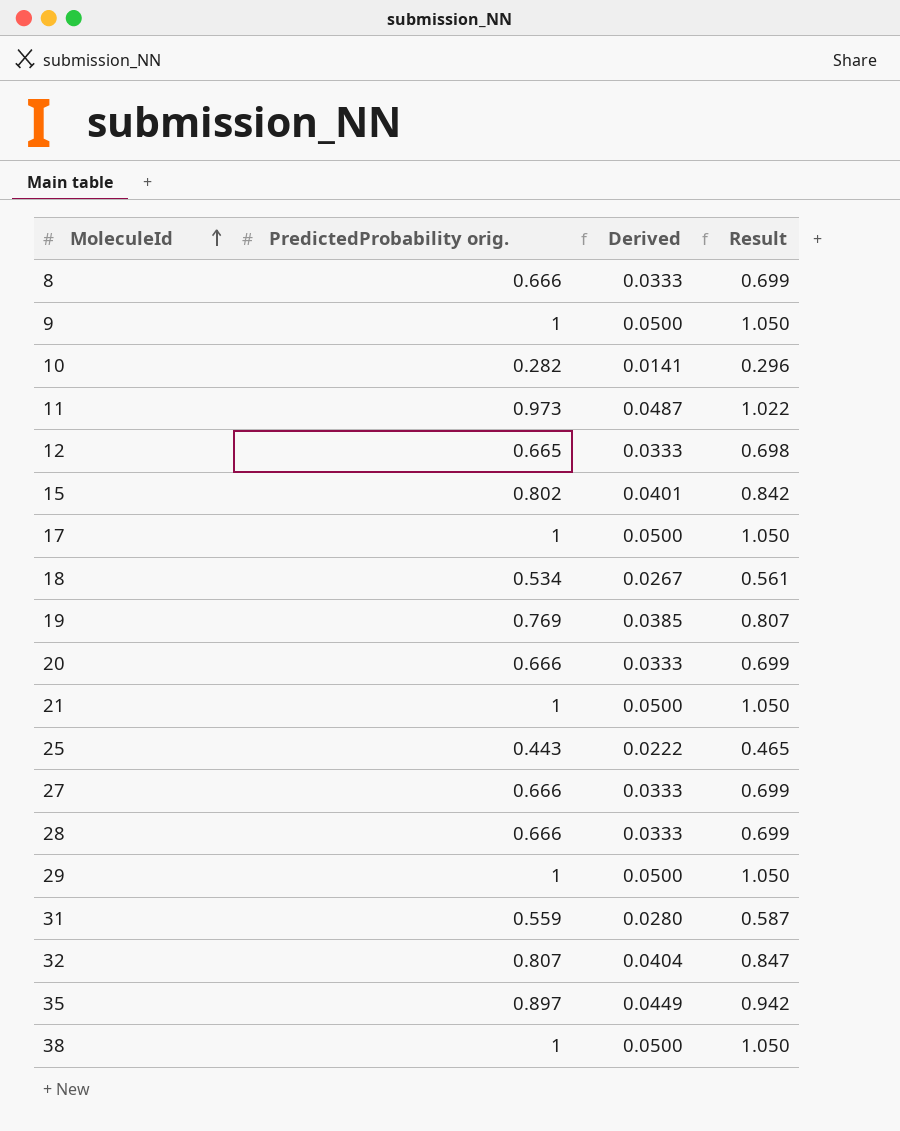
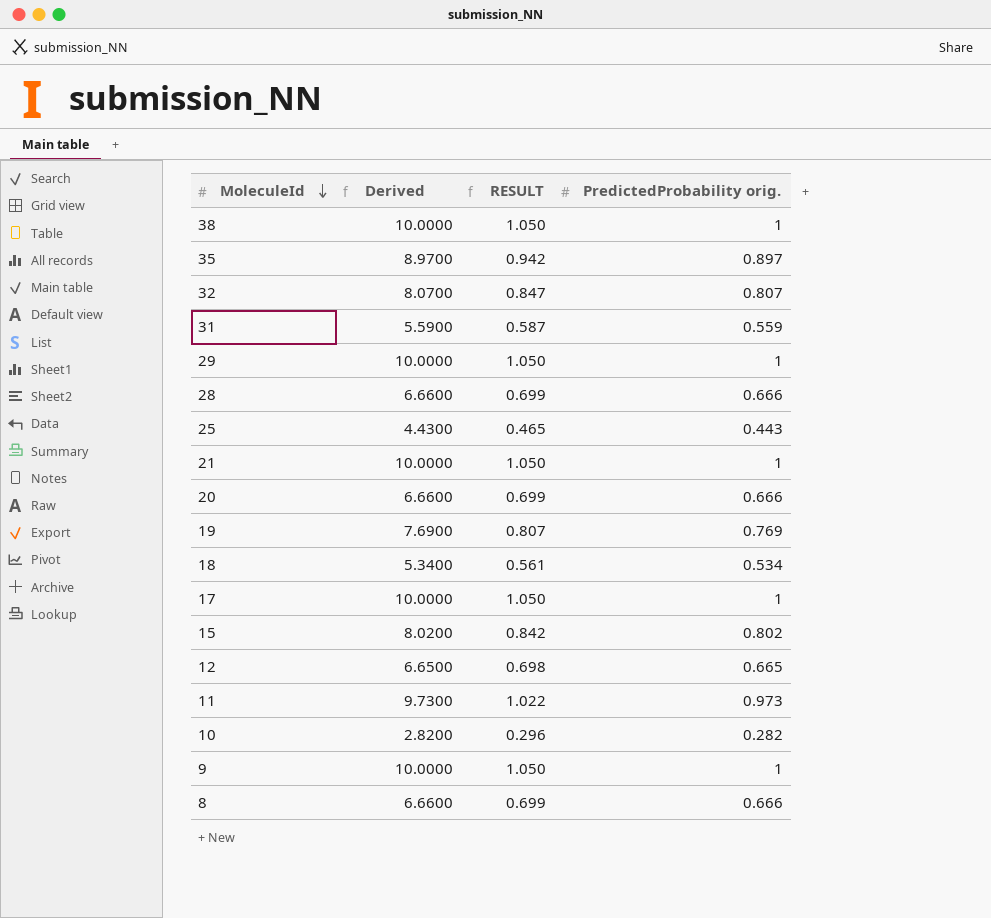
row order: MoleculeId ascending -> MoleculeId descending
column Derived | formula: [PredictedProbability orig.] * 0.05 -> [PredictedProbability orig.] * 10
column name: Result -> RESULT
column PredictedProbability orig. | position: 2 -> 4
row 27: 0.666 | 0.0333 | 0.699 -> none

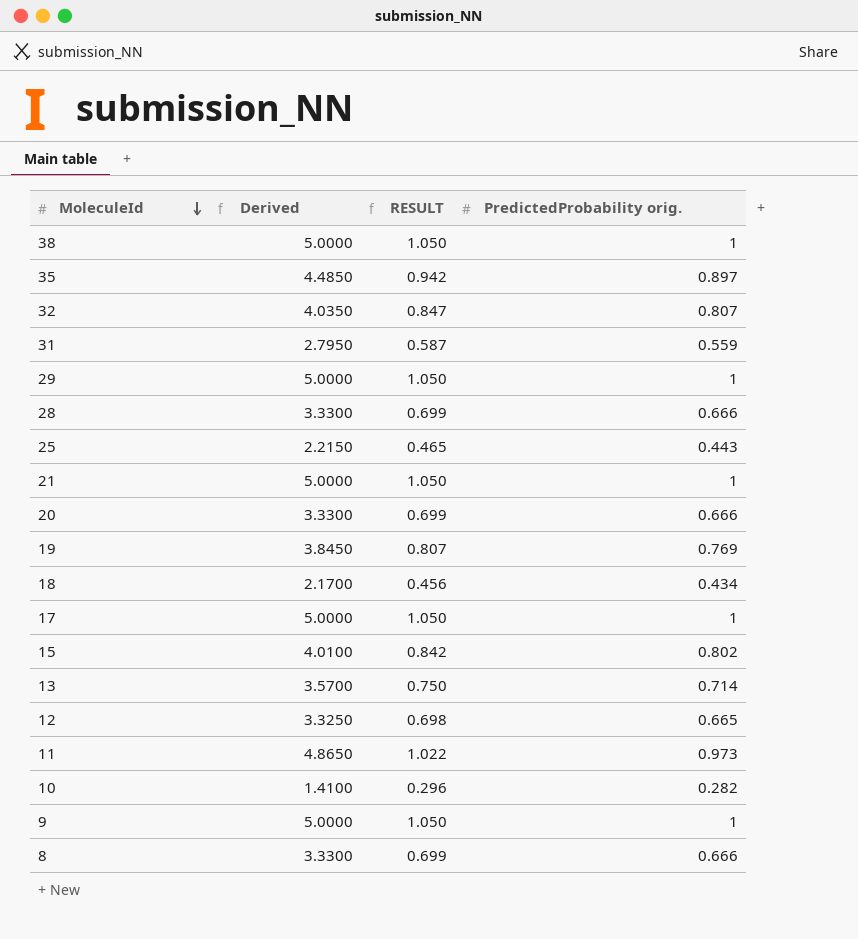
column Derived | formula: [PredictedProbability orig.] * 10 -> [PredictedProbability orig.] * 5
18 | RESULT: 0.561 -> 0.456
18 | PredictedProbability orig.: 0.534 -> 0.434
row 13: none -> 3.5700 | 0.750 | 0.714

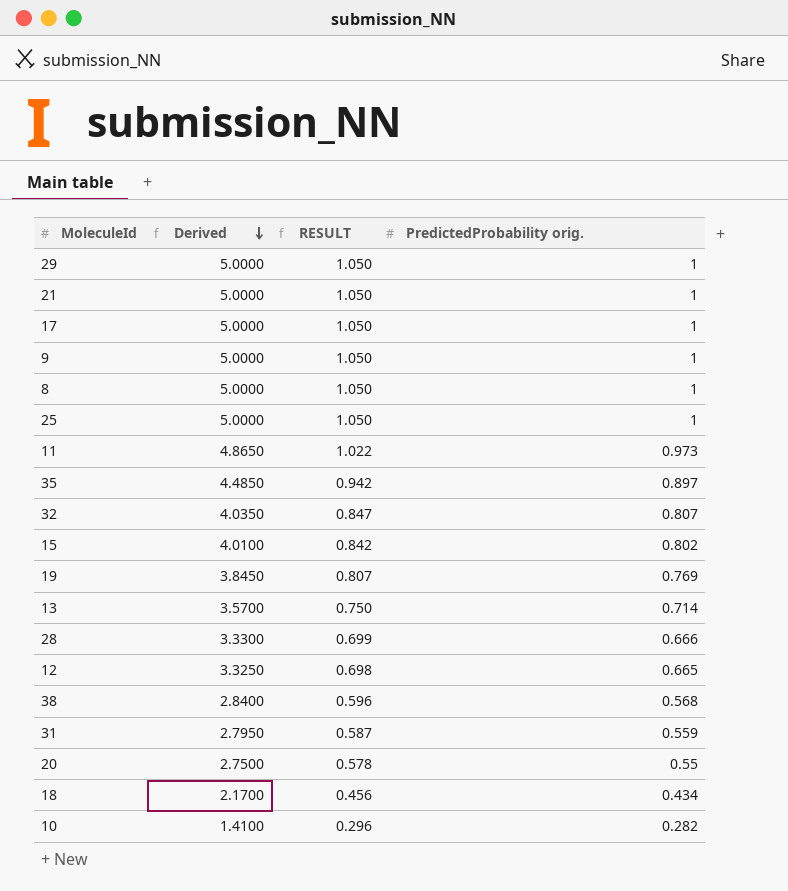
row order: MoleculeId descending -> Derived descending
8 | Derived: 3.3300 -> 5.0000
8 | RESULT: 0.699 -> 1.050
8 | PredictedProbability orig.: 0.666 -> 1
25 | Derived: 2.2150 -> 5.0000
25 | RESULT: 0.465 -> 1.050
25 | PredictedProbability orig.: 0.443 -> 1
38 | Derived: 5.0000 -> 2.8400
38 | RESULT: 1.050 -> 0.596
38 | PredictedProbability orig.: 1 -> 0.568
20 | Derived: 3.3300 -> 2.7500
20 | RESULT: 0.699 -> 0.578
20 | PredictedProbability orig.: 0.666 -> 0.55

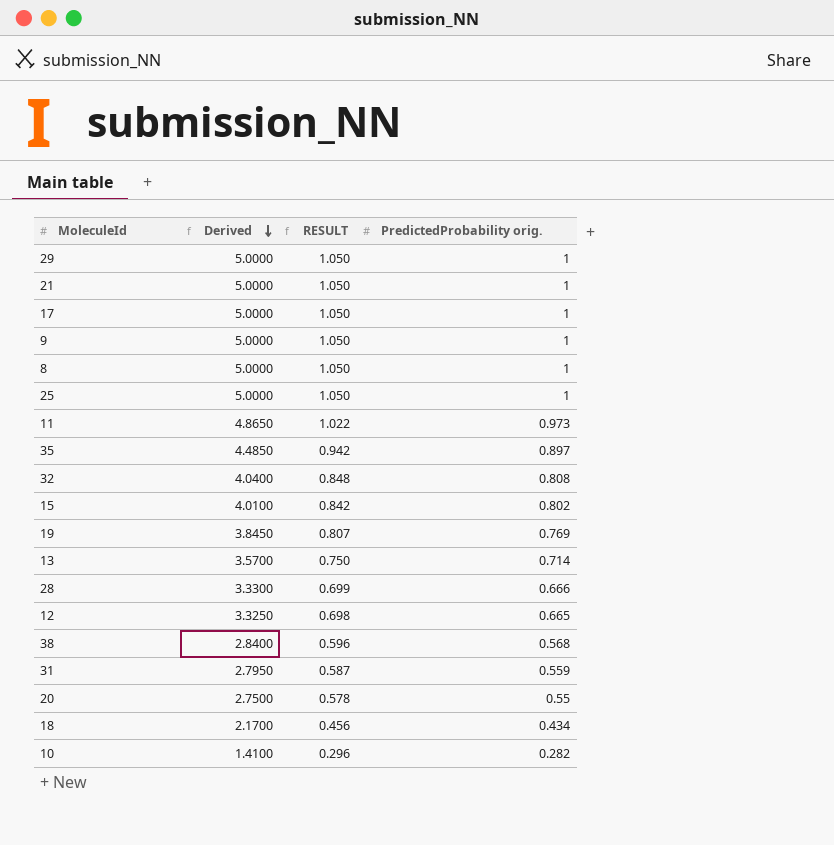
32 | Derived: 4.0350 -> 4.0400
32 | RESULT: 0.847 -> 0.848
32 | PredictedProbability orig.: 0.807 -> 0.808

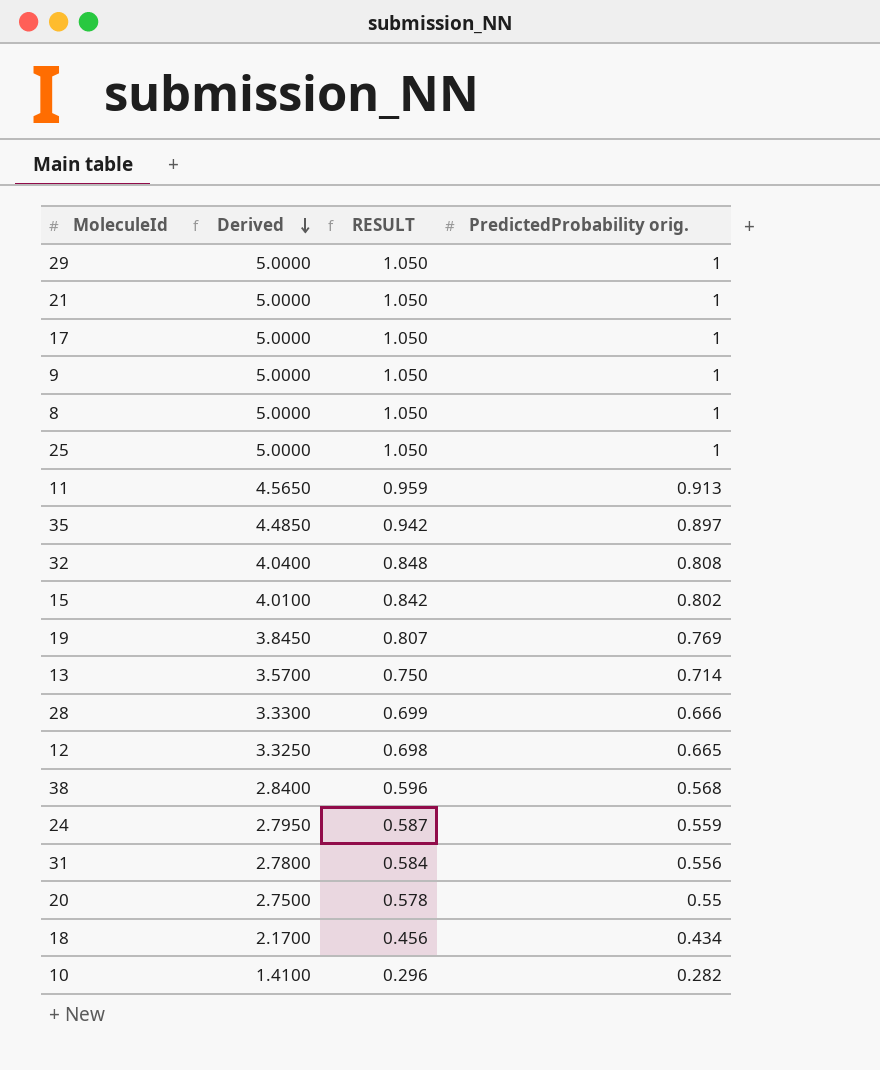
11 | Derived: 4.8650 -> 4.5650
11 | RESULT: 1.022 -> 0.959
11 | PredictedProbability orig.: 0.973 -> 0.913
row 24: none -> 2.7950 | 0.587 | 0.559
31 | Derived: 2.7950 -> 2.7800
31 | RESULT: 0.587 -> 0.584
31 | PredictedProbability orig.: 0.559 -> 0.556

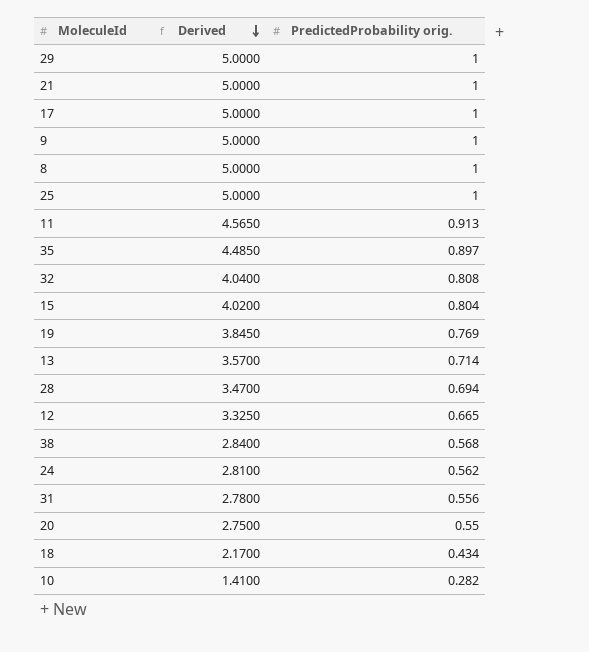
column RESULT | formula: [PredictedProbability orig.] * 1.05 -> none
15 | Derived: 4.0100 -> 4.0200
15 | PredictedProbability orig.: 0.802 -> 0.804
28 | Derived: 3.3300 -> 3.4700
28 | PredictedProbability orig.: 0.666 -> 0.694
24 | Derived: 2.7950 -> 2.8100
24 | PredictedProbability orig.: 0.559 -> 0.562

